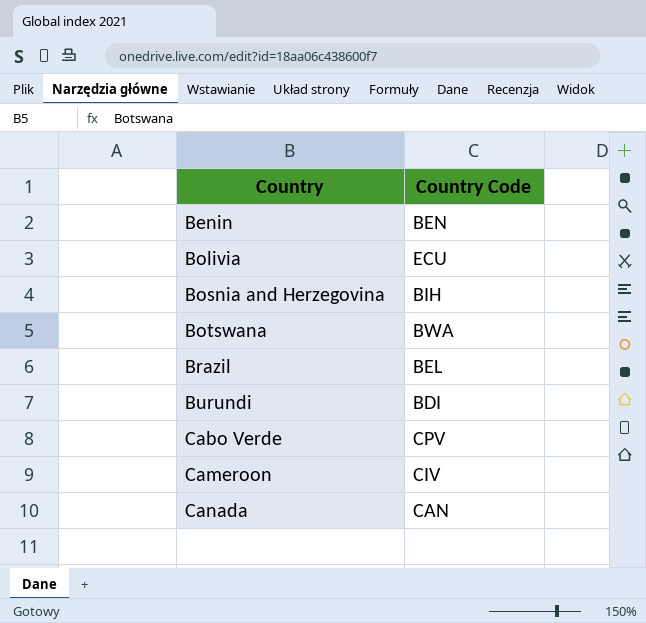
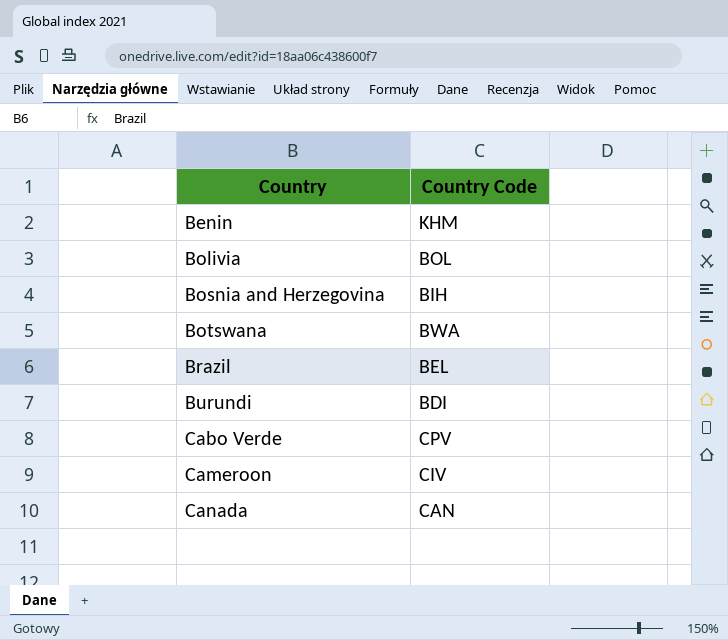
Benin | Country Code: BEN -> KHM
Bolivia | Country Code: ECU -> BOL

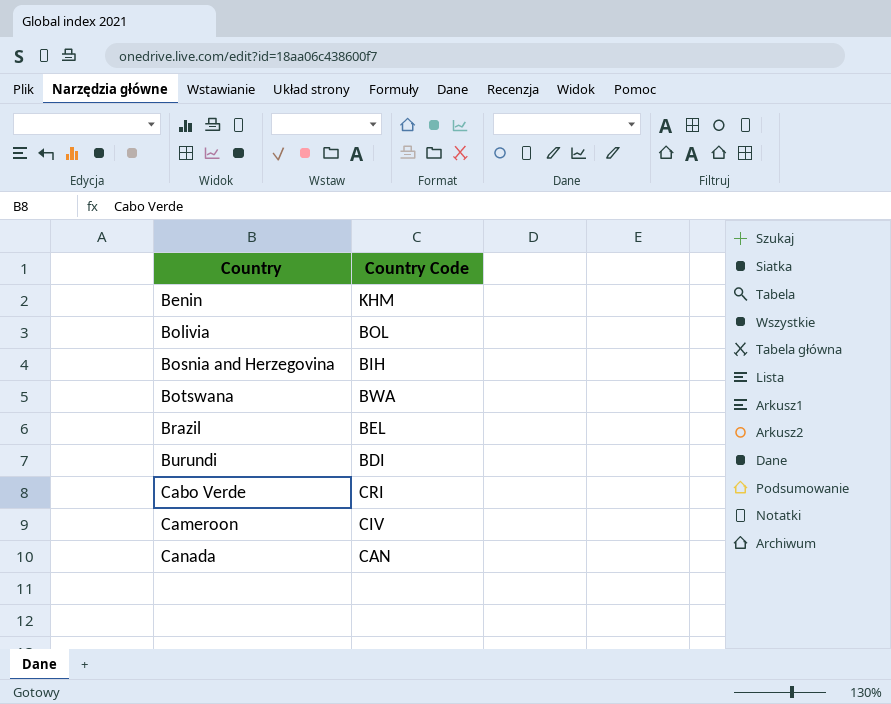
Cabo Verde | Country Code: CPV -> CRI

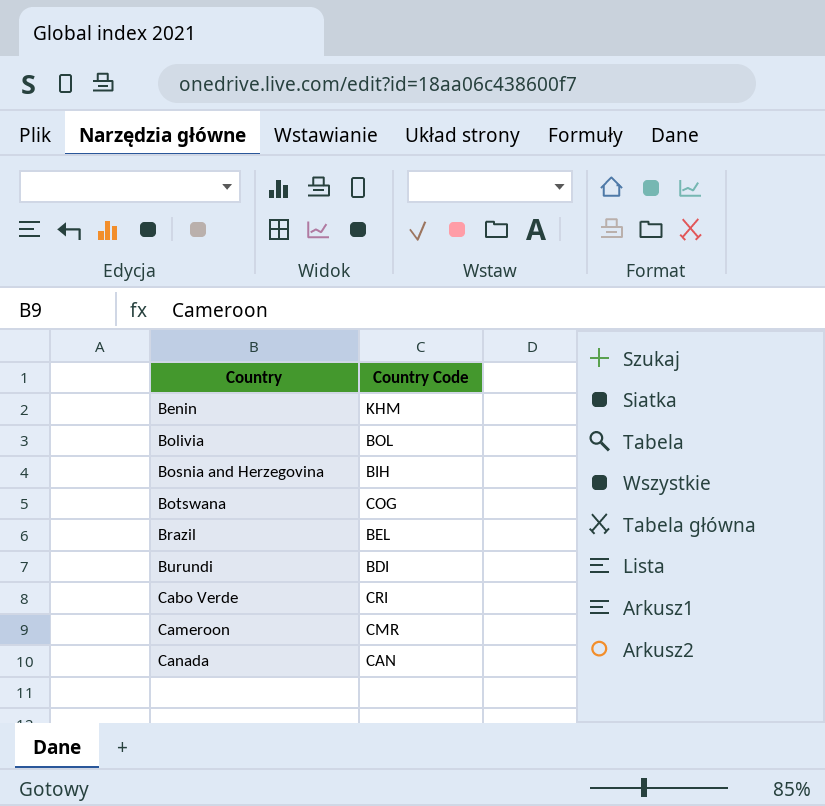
Botswana | Country Code: BWA -> COG
Cameroon | Country Code: CIV -> CMR

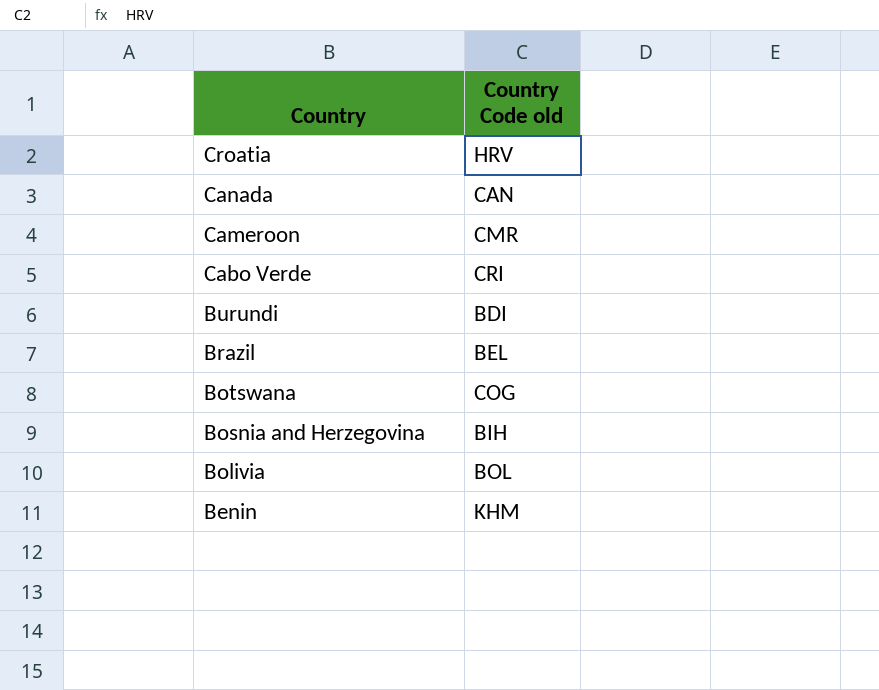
row order: Country ascending -> Country descending
column name: Country Code -> Country Code old
row Croatia: none -> HRV

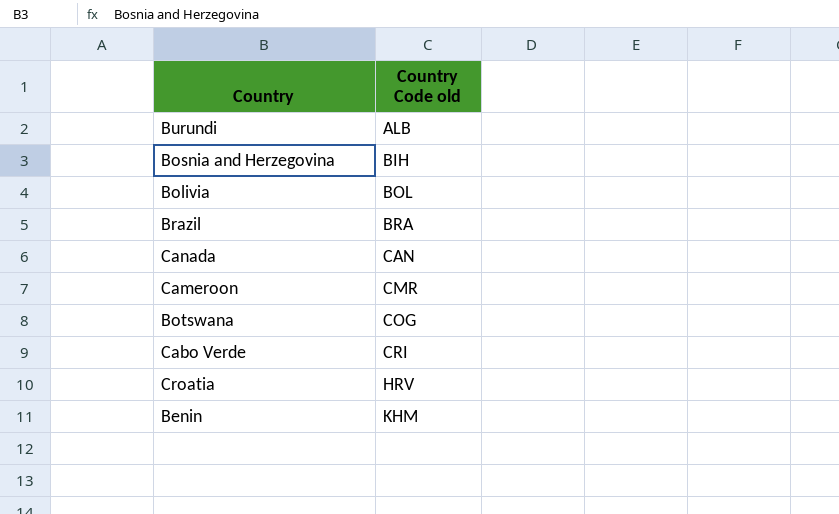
row order: Country descending -> Country Code old ascending
Burundi | Country Code old: BDI -> ALB
Brazil | Country Code old: BEL -> BRA

